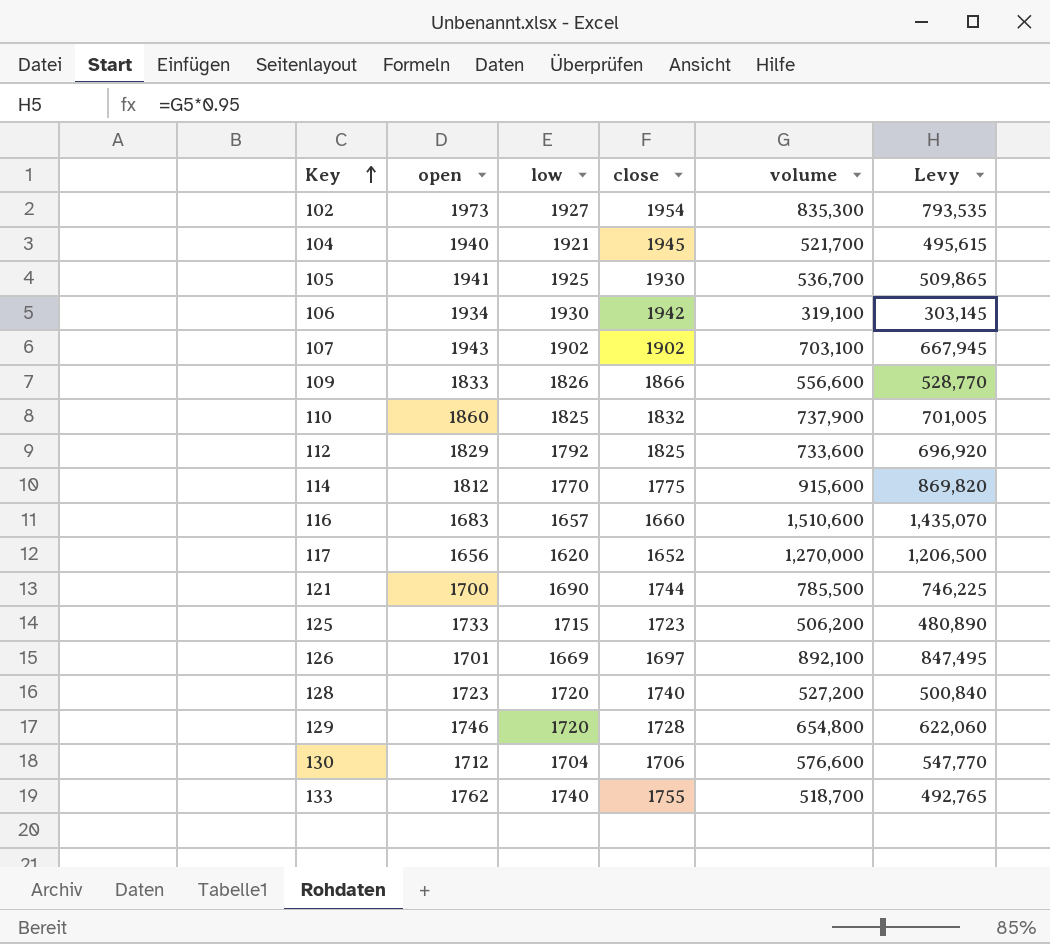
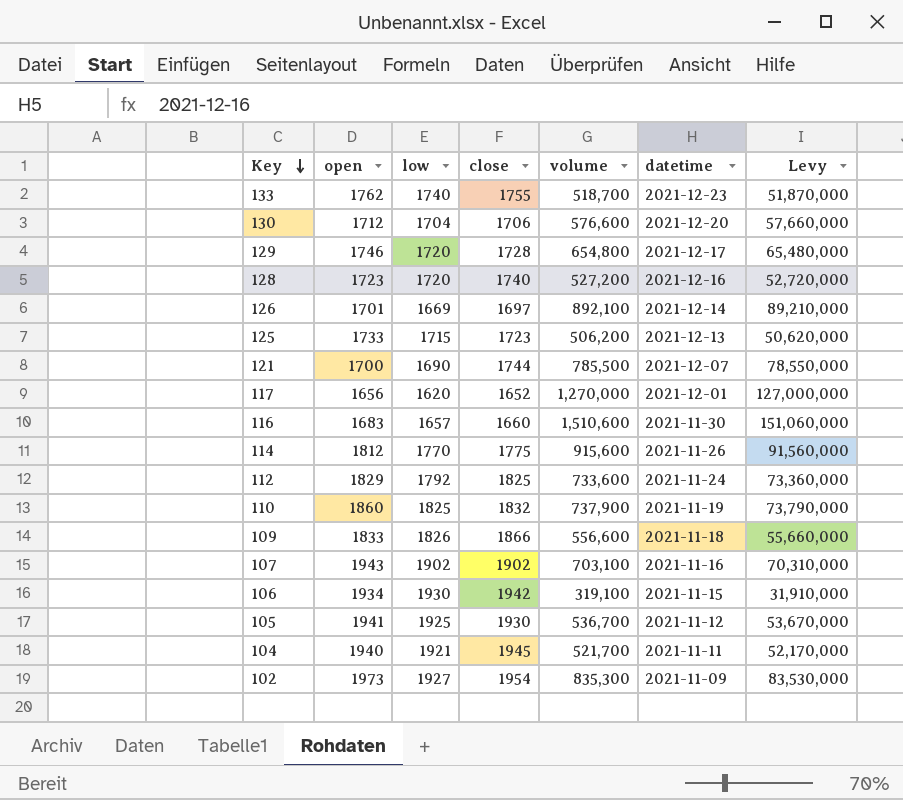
row order: Key ascending -> Key descending
column datetime | position: none -> 6
column Levy | formula: [volume] * 0.95 -> [volume] * 100

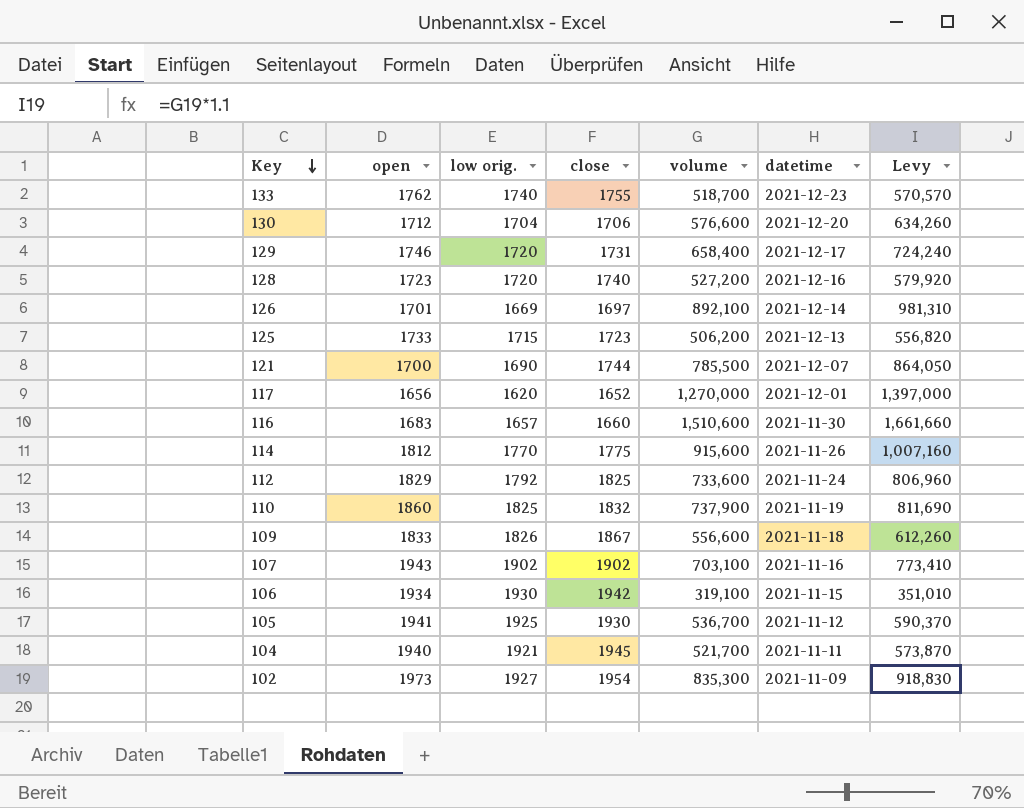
column name: low -> low orig.
column Levy | formula: [volume] * 100 -> [volume] * 1.1
129 | close: 1728 -> 1731
129 | volume: 654,800 -> 658,400
109 | close: 1866 -> 1867

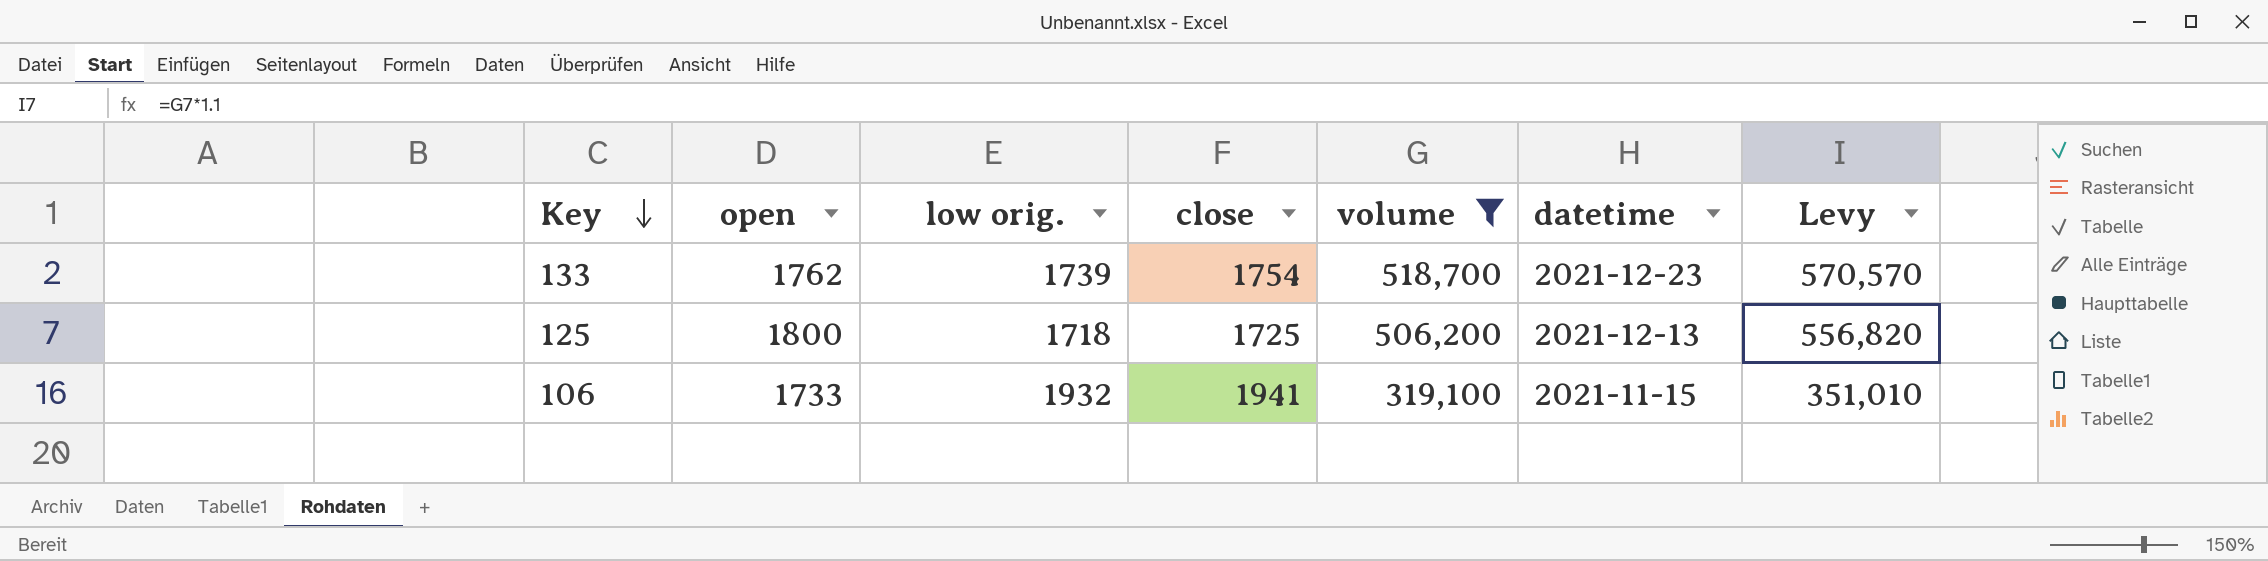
filter: none -> volume <= 518,700
133 | low orig.: 1740 -> 1739
133 | close: 1755 -> 1754
125 | open: 1733 -> 1800
125 | low orig.: 1715 -> 1718
125 | close: 1723 -> 1725
106 | open: 1934 -> 1733
106 | low orig.: 1930 -> 1932
106 | close: 1942 -> 1941

